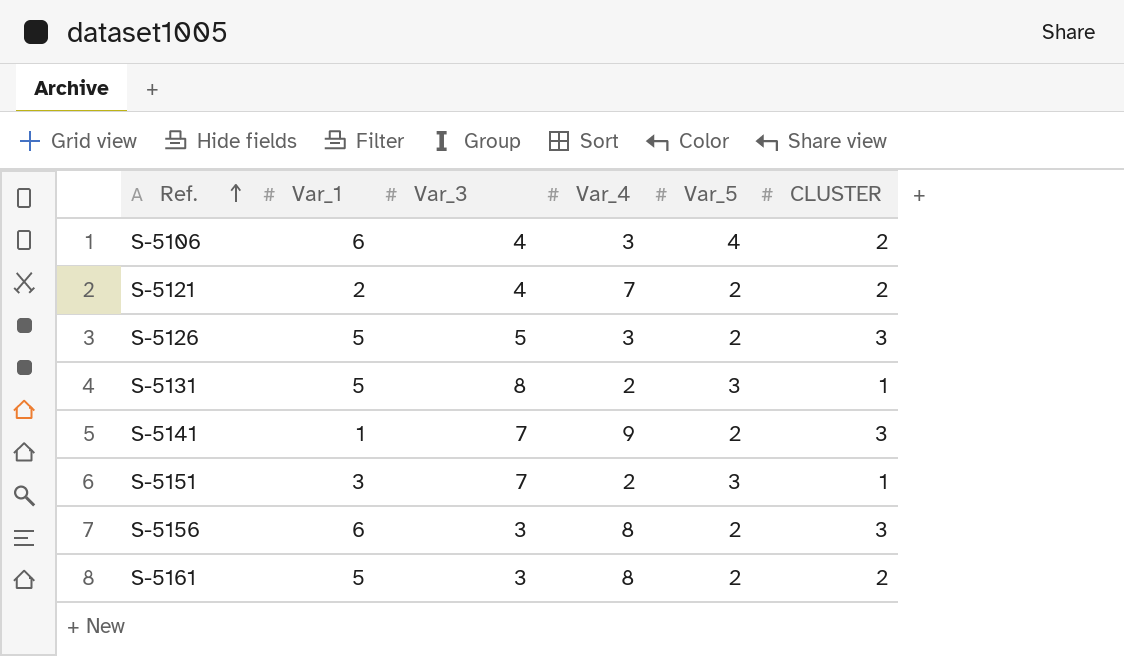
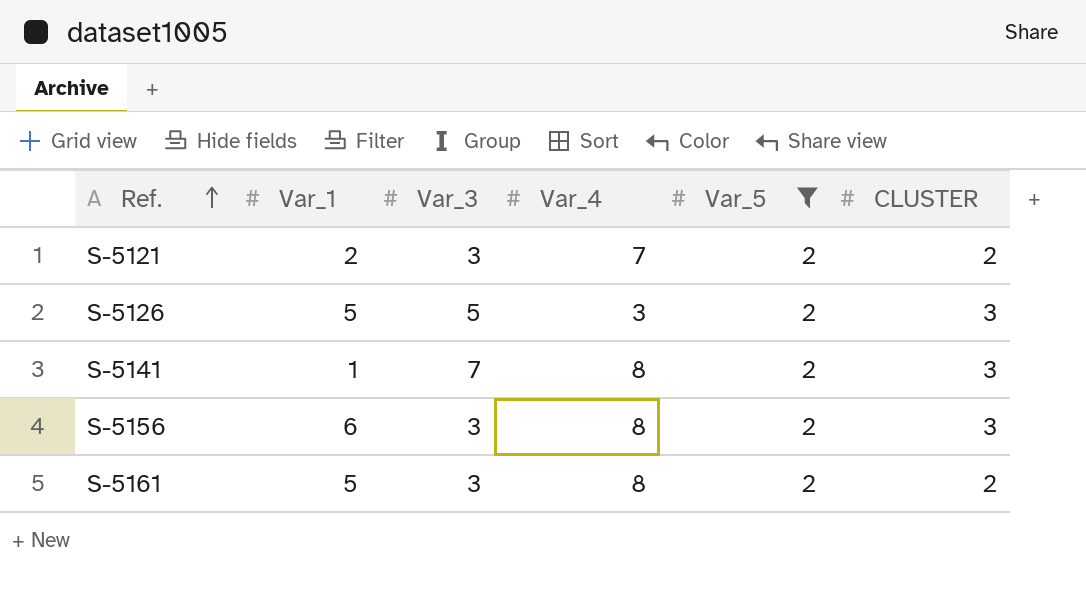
filter: none -> Var_5 = 2
S-5121 | Var_3: 4 -> 3
S-5141 | Var_4: 9 -> 8

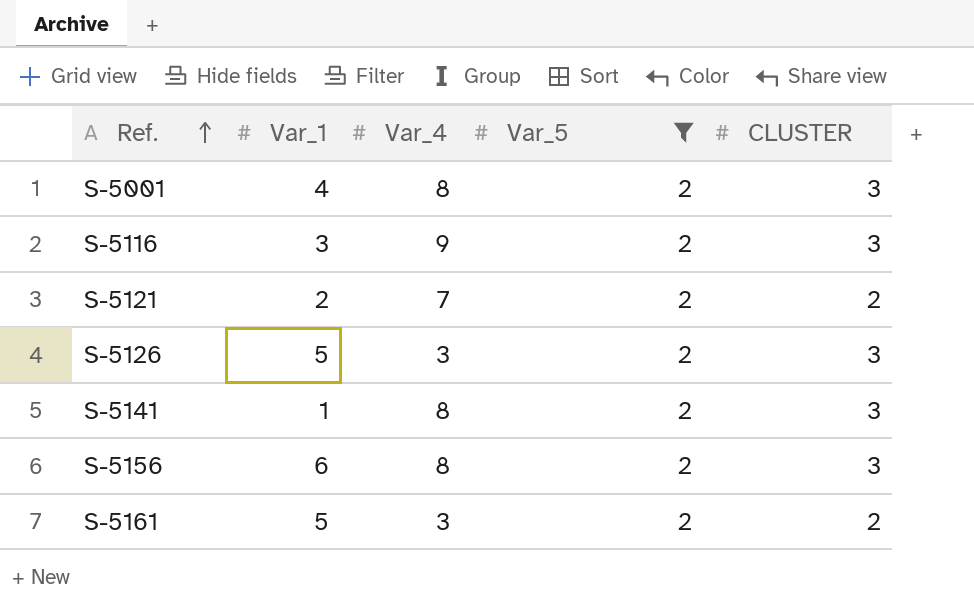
column Var_3 | position: 3 -> none
row S-5001: none -> 4 | 8 | 2 | 3
row S-5116: none -> 3 | 9 | 2 | 3
S-5161 | Var_4: 8 -> 3

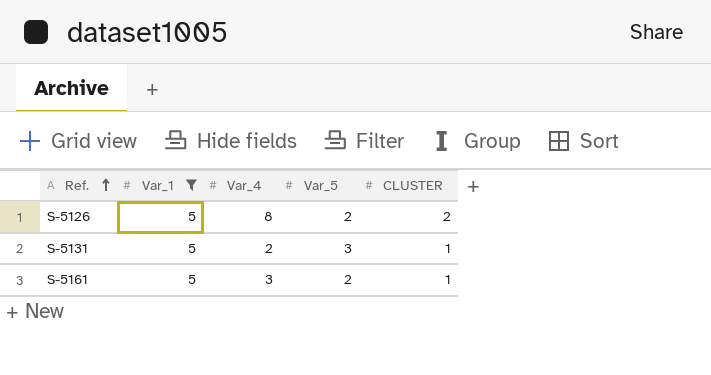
filter: Var_5 = 2 -> Var_1 = 5
S-5126 | Var_4: 3 -> 8
S-5126 | CLUSTER: 3 -> 2
S-5161 | CLUSTER: 2 -> 1

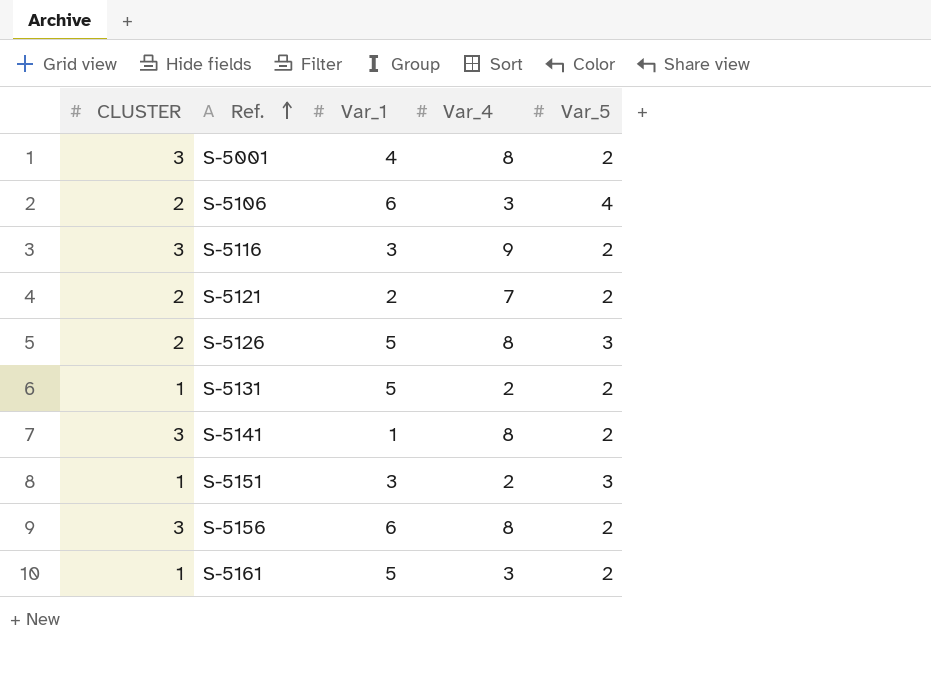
filter: Var_1 = 5 -> none
column CLUSTER | position: 5 -> 1
S-5126 | Var_5: 2 -> 3
S-5131 | Var_5: 3 -> 2

